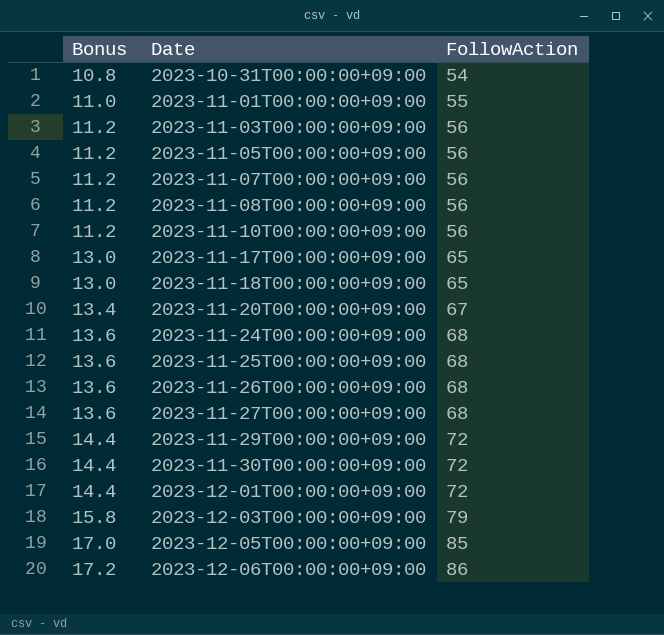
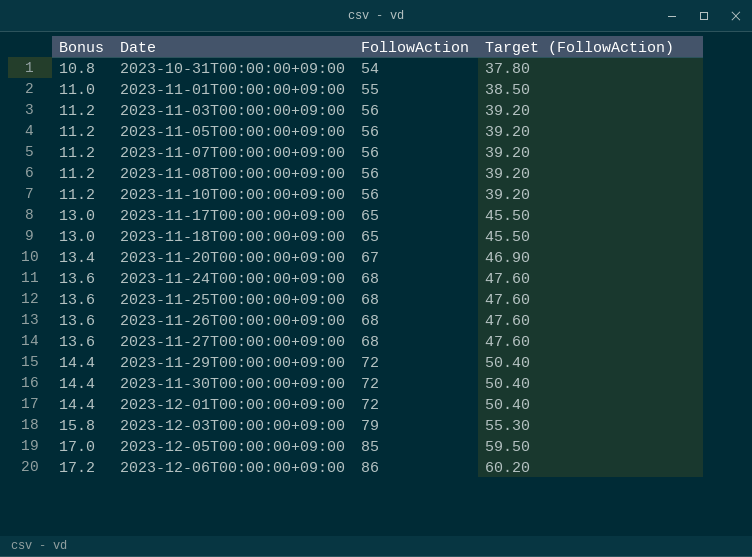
column Target (FollowAction) | formula: none -> [FollowAction] * 0.7

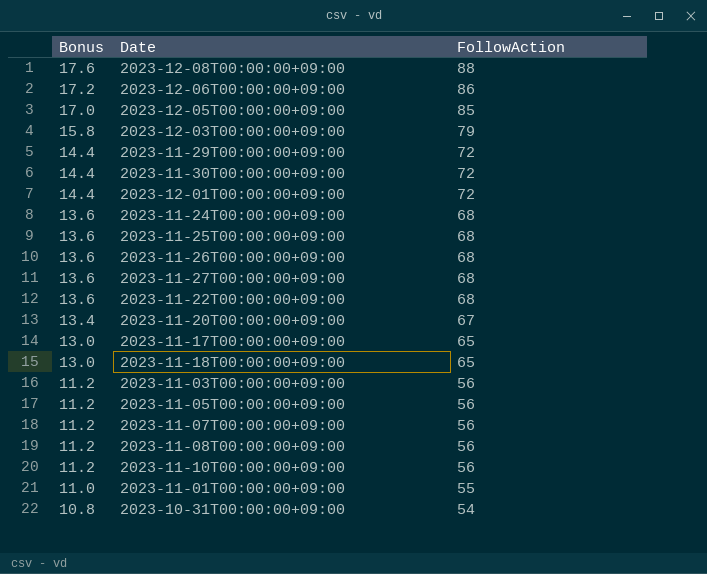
row order: Bonus ascending -> Bonus descending
column Target (FollowAction) | formula: [FollowAction] * 0.7 -> none
row 2023-12-08T00:00:00+09:00: none -> 17.6 | 88
row 2023-11-22T00:00:00+09:00: none -> 13.6 | 68

